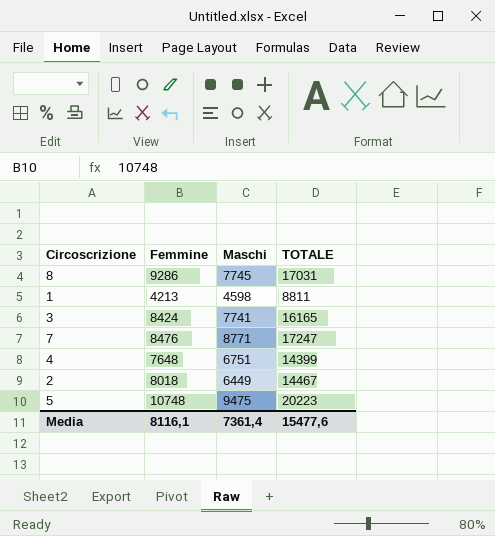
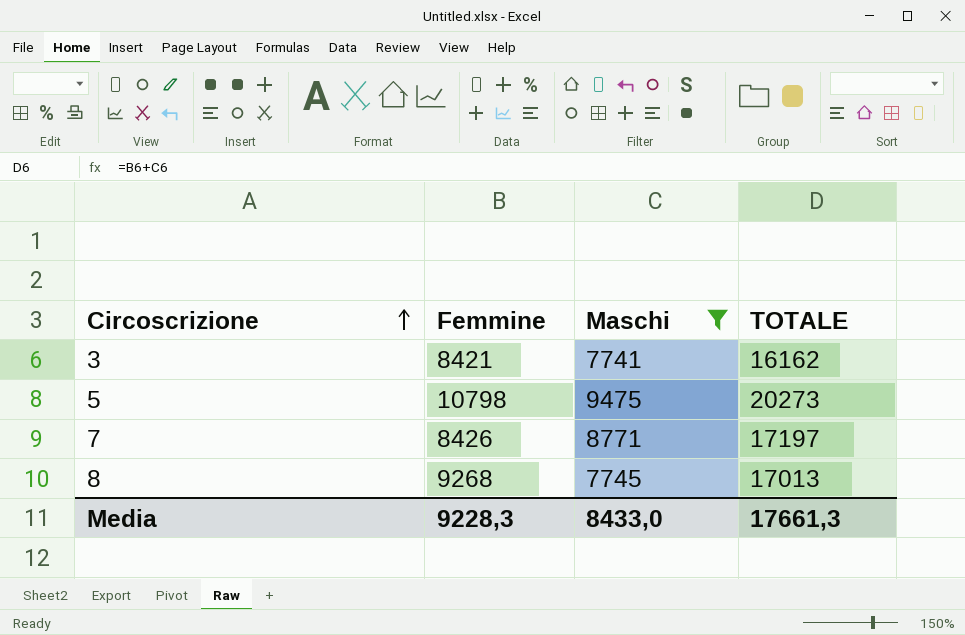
filter: none -> Maschi >= 7741
row order: none -> Circoscrizione ascending
3 | Femmine: 8424 -> 8421
3 | TOTALE: 16165 -> 16162
5 | Femmine: 10748 -> 10798
5 | TOTALE: 20223 -> 20273
7 | Femmine: 8476 -> 8426
7 | TOTALE: 17247 -> 17197
8 | Femmine: 9286 -> 9268
8 | TOTALE: 17031 -> 17013
Media | Femmine: 8116,1 -> 9228,3
Media | Maschi: 7361,4 -> 8433,0
Media | TOTALE: 15477,6 -> 17661,3

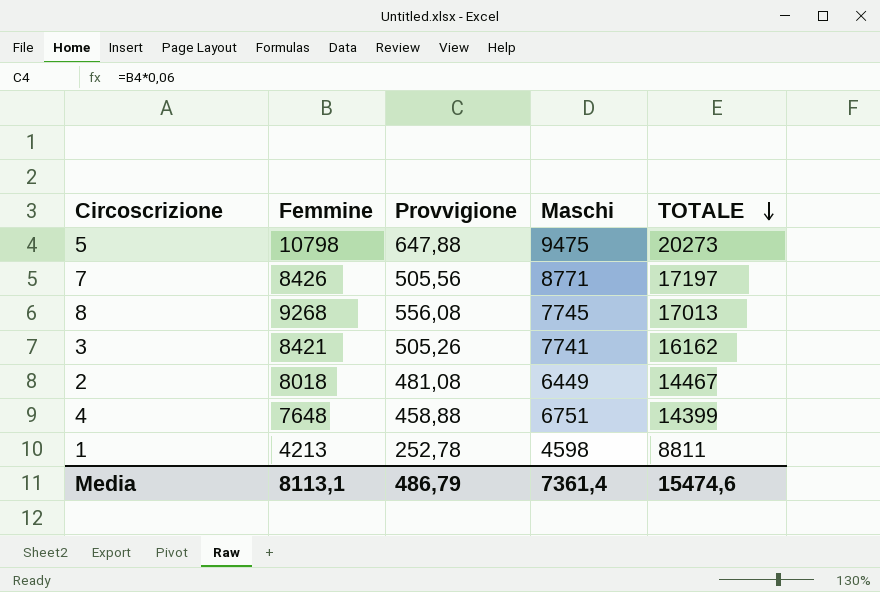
filter: Maschi >= 7741 -> none
row order: Circoscrizione ascending -> TOTALE descending
column Provvigione | formula: none -> [Femmine] * 0,06
Media | Femmine: 9228,3 -> 8113,1
Media | Maschi: 8433,0 -> 7361,4
Media | TOTALE: 17661,3 -> 15474,6

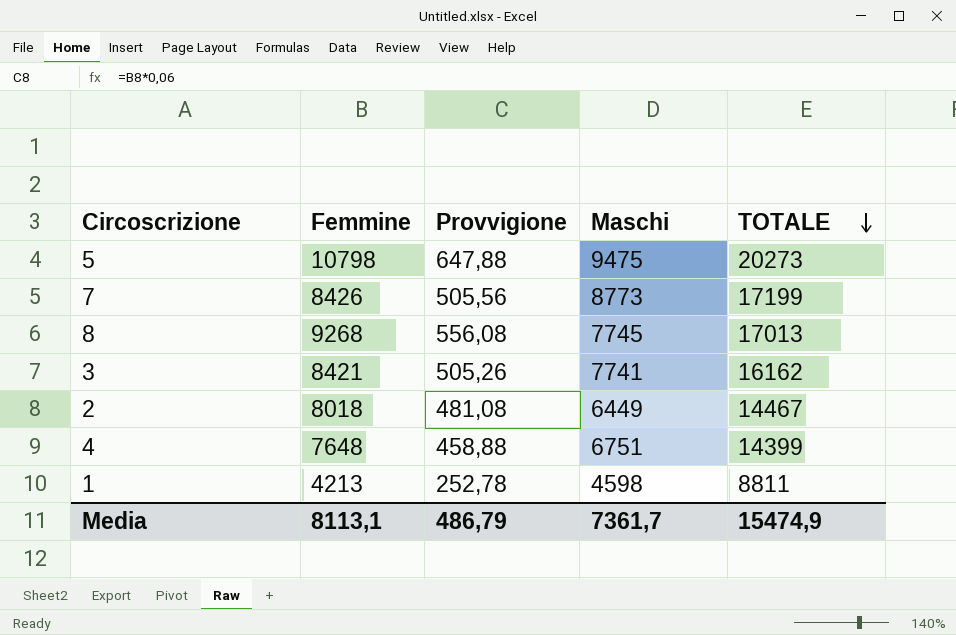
7 | Maschi: 8771 -> 8773
7 | TOTALE: 17197 -> 17199
Media | Maschi: 7361,4 -> 7361,7
Media | TOTALE: 15474,6 -> 15474,9

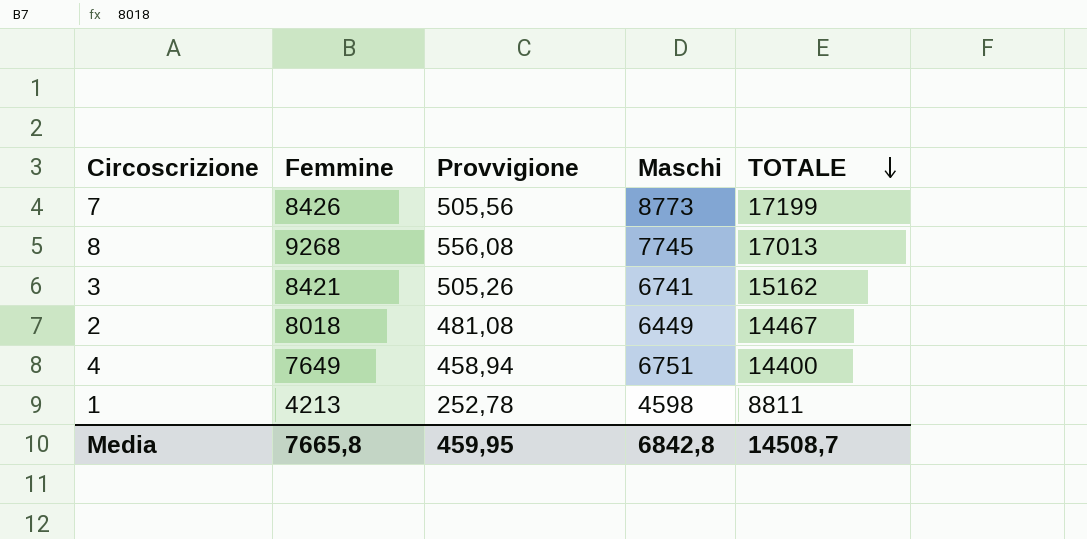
row 5: 10798 | 647,88 | 9475 | 20273 -> none
3 | Maschi: 7741 -> 6741
3 | TOTALE: 16162 -> 15162
4 | Femmine: 7648 -> 7649
4 | Provvigione: 458,88 -> 458,94
4 | TOTALE: 14399 -> 14400
Media | Femmine: 8113,1 -> 7665,8
Media | Provvigione: 486,79 -> 459,95
Media | Maschi: 7361,7 -> 6842,8
Media | TOTALE: 15474,9 -> 14508,7

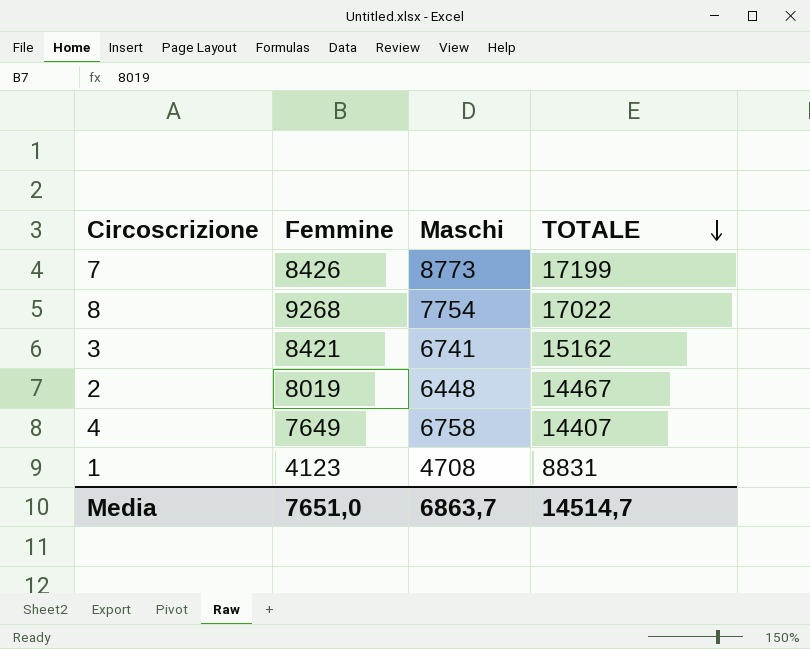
column Provvigione | formula: [Femmine] * 0,06 -> none
8 | Maschi: 7745 -> 7754
8 | TOTALE: 17013 -> 17022
2 | Femmine: 8018 -> 8019
2 | Maschi: 6449 -> 6448
4 | Maschi: 6751 -> 6758
4 | TOTALE: 14400 -> 14407
1 | Femmine: 4213 -> 4123
1 | Maschi: 4598 -> 4708
1 | TOTALE: 8811 -> 8831
Media | Femmine: 7665,8 -> 7651,0
Media | Maschi: 6842,8 -> 6863,7
Media | TOTALE: 14508,7 -> 14514,7

